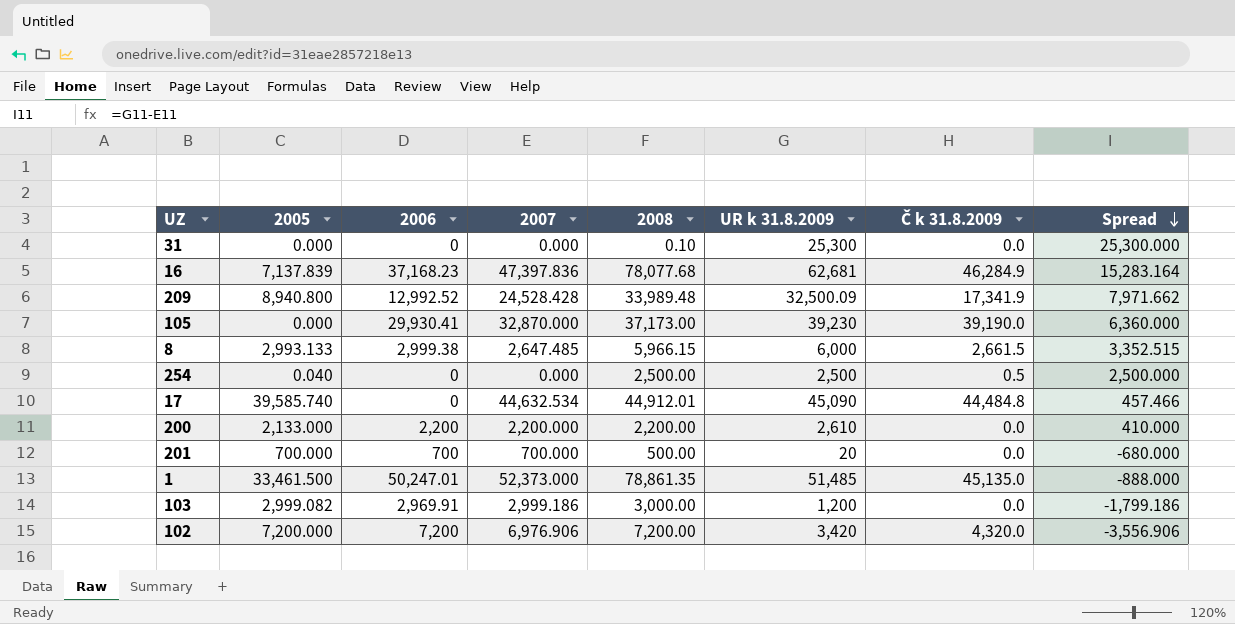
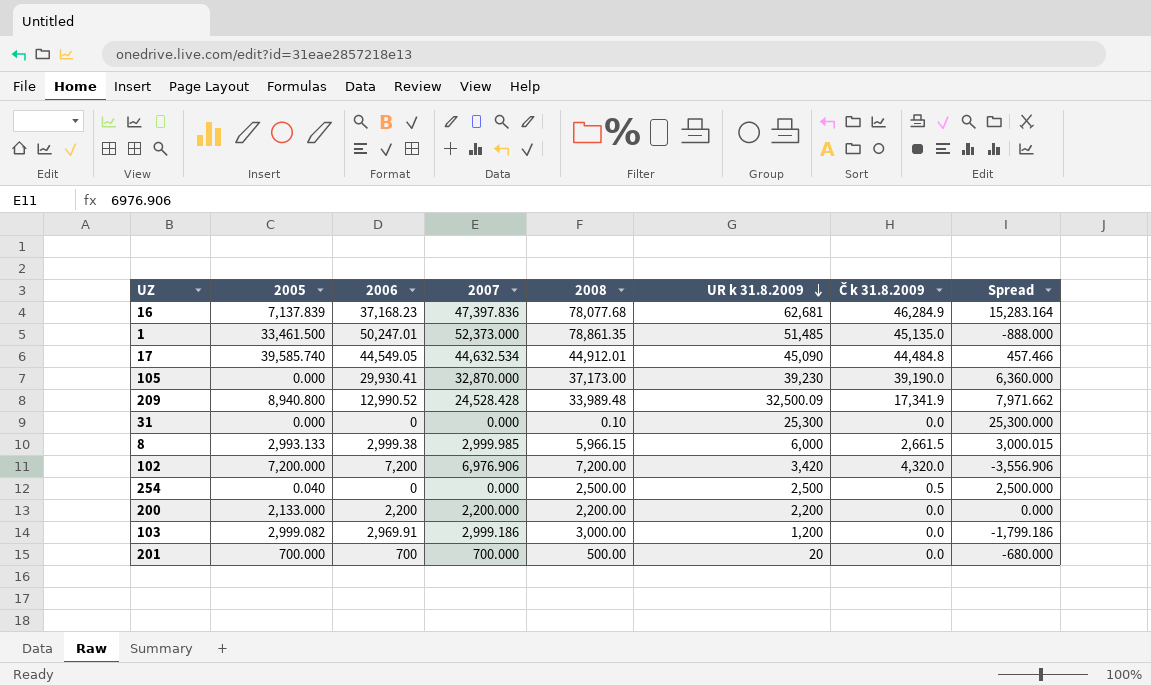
row order: Spread descending -> UR k 31.8.2009 descending
17 | 2006: 0 -> 44,549.05
209 | 2006: 12,992.52 -> 12,990.52
8 | 2007: 2,647.485 -> 2,999.985
8 | Spread: 3,352.515 -> 3,000.015
200 | UR k 31.8.2009: 2,610 -> 2,200
200 | Spread: 410.000 -> 0.000

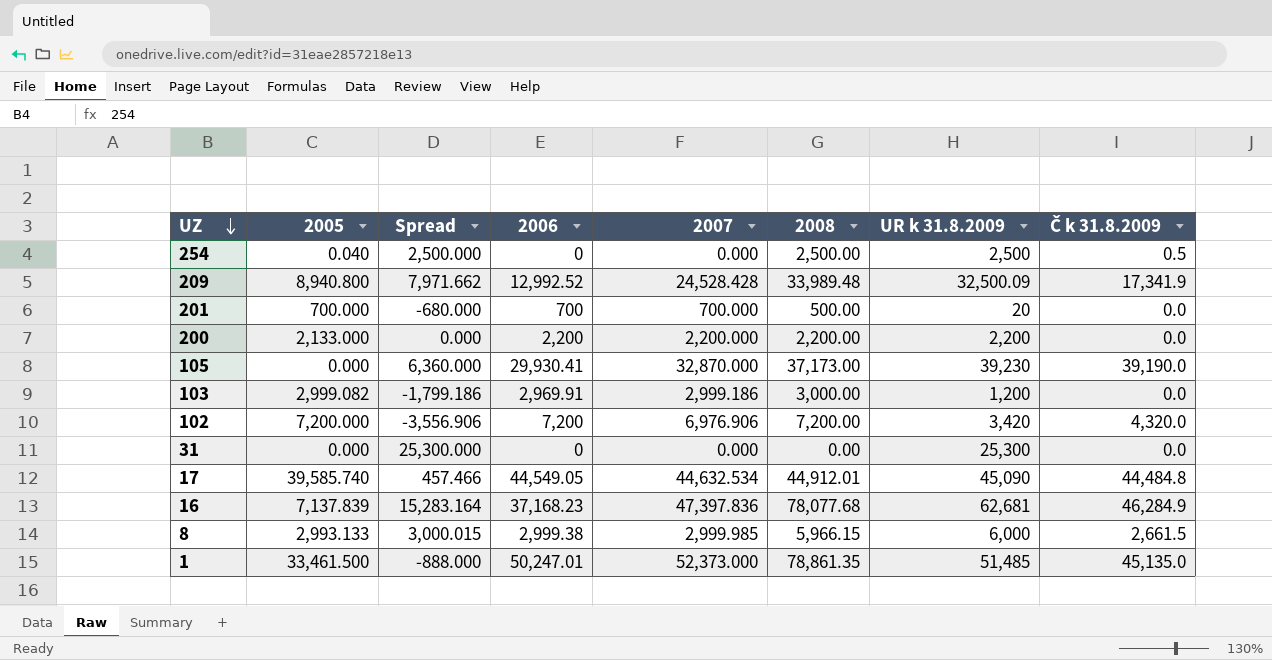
row order: UR k 31.8.2009 descending -> UZ descending
column Spread | position: 8 -> 3
209 | 2006: 12,990.52 -> 12,992.52
31 | 2008: 0.10 -> 0.00

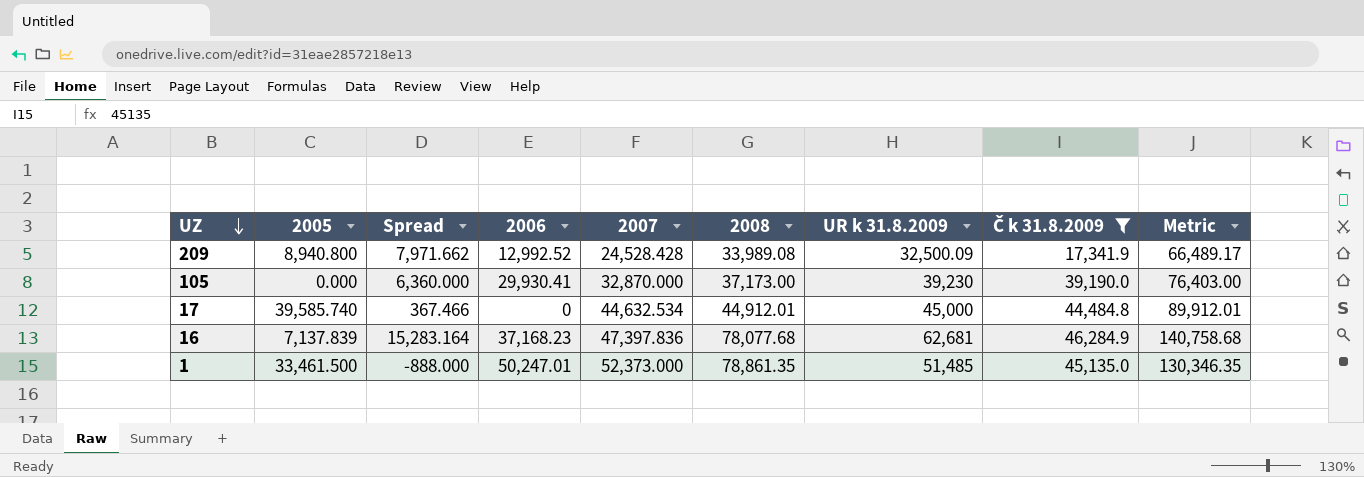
filter: none -> Č k 31.8.2009 >= 17,341.9
column Metric | formula: none -> [2008] + [UR k 31.8.2009]
209 | 2008: 33,989.48 -> 33,989.08
17 | Spread: 457.466 -> 367.466
17 | 2006: 44,549.05 -> 0
17 | UR k 31.8.2009: 45,090 -> 45,000

